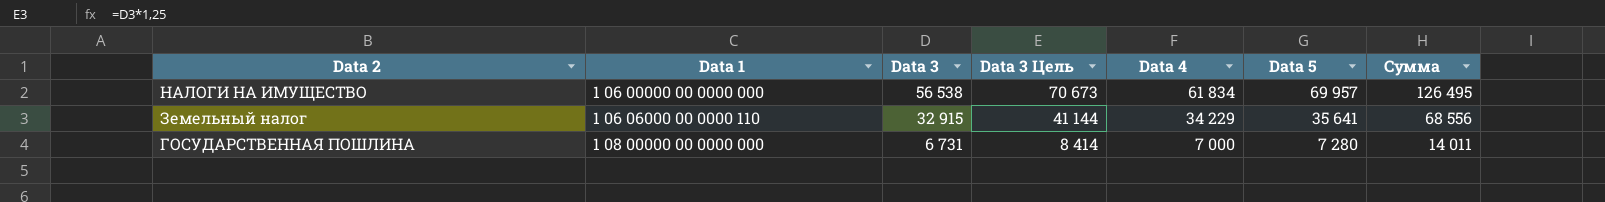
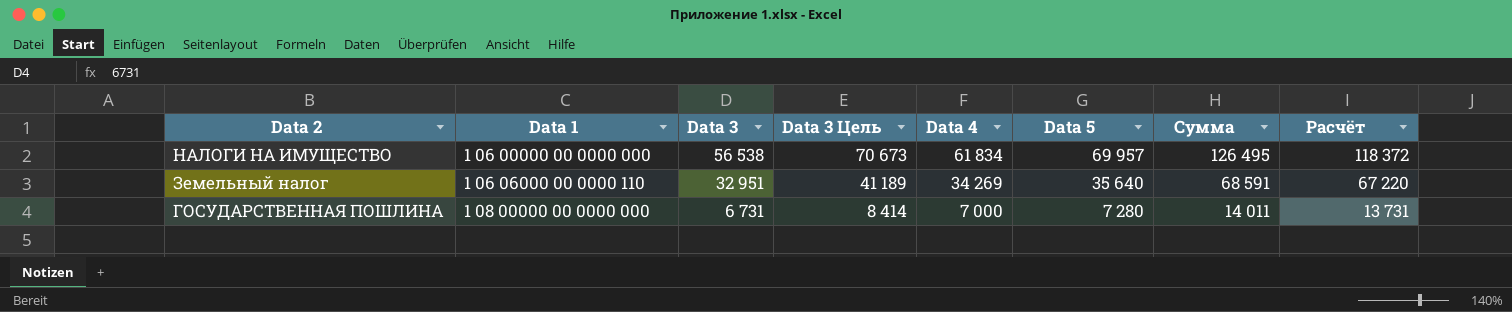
column Расчёт | formula: none -> [Data 3] + [Data 4]
Земельный налог | Data 3: 32 915 -> 32 951
Земельный налог | Data 3 Цель: 41 144 -> 41 189
Земельный налог | Data 4: 34 229 -> 34 269
Земельный налог | Data 5: 35 641 -> 35 640
Земельный налог | Сумма: 68 556 -> 68 591

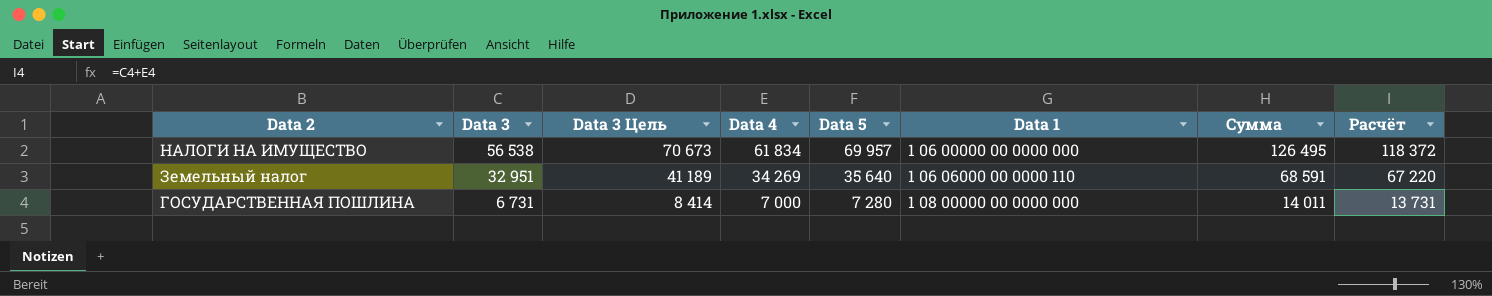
column Data 1 | position: 2 -> 6

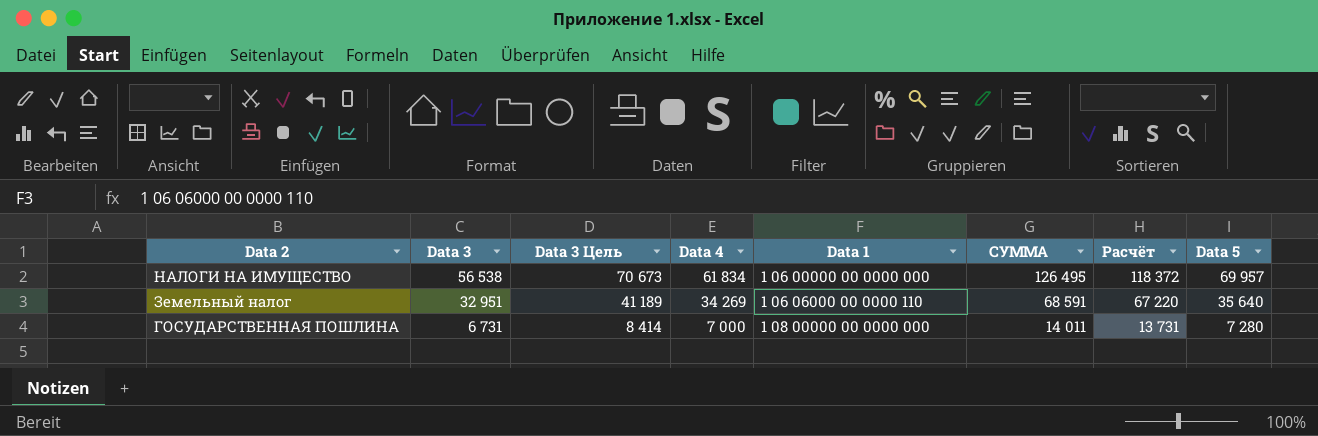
column name: Сумма -> СУММА
column Data 5 | position: 5 -> 8

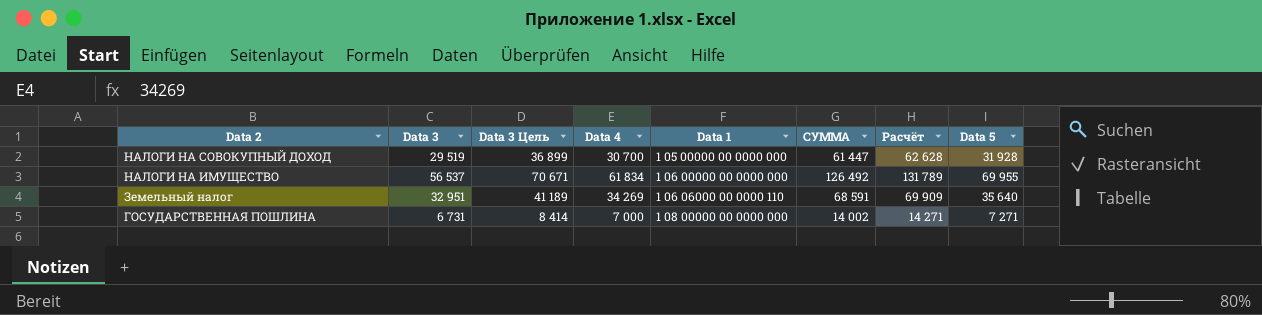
column Расчёт | formula: [Data 3] + [Data 4] -> [Data 4] + [Data 5]
row НАЛОГИ НА СОВОКУПНЫЙ ДОХОД: none -> 29 519 | 36 899 | 30 700 | 1 05 00000 00 0000 000 | 61 447 | 62 628 | 31 928
НАЛОГИ НА ИМУЩЕСТВО | Data 3: 56 538 -> 56 537
НАЛОГИ НА ИМУЩЕСТВО | Data 3 Цель: 70 673 -> 70 671
НАЛОГИ НА ИМУЩЕСТВО | СУММА: 126 495 -> 126 492
НАЛОГИ НА ИМУЩЕСТВО | Data 5: 69 957 -> 69 955
ГОСУДАРСТВЕННАЯ ПОШЛИНА | СУММА: 14 011 -> 14 002
ГОСУДАРСТВЕННАЯ ПОШЛИНА | Data 5: 7 280 -> 7 271

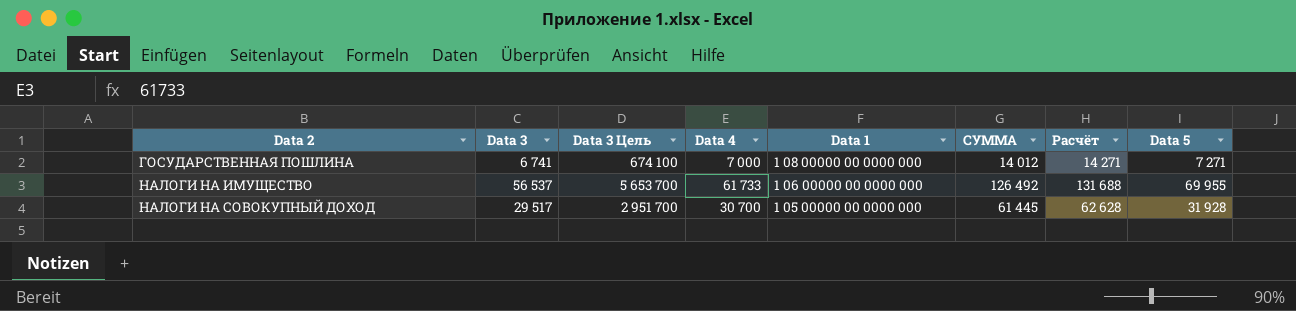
row order: Data 2 descending -> Data 2 ascending
column Data 3 Цель | formula: [Data 3] * 1,25 -> [Data 3] * 100
row Земельный налог: 32 951 | 41 189 | 34 269 | 1 06 06000 00 0000 110 | 68 591 | 69 909 | 35 640 -> none
ГОСУДАРСТВЕННАЯ ПОШЛИНА | Data 3: 6 731 -> 6 741
ГОСУДАРСТВЕННАЯ ПОШЛИНА | СУММА: 14 002 -> 14 012
НАЛОГИ НА ИМУЩЕСТВО | Data 4: 61 834 -> 61 733
НАЛОГИ НА ИМУЩЕСТВО | Расчёт: 131 789 -> 131 688
НАЛОГИ НА СОВОКУПНЫЙ ДОХОД | Data 3: 29 519 -> 29 517
НАЛОГИ НА СОВОКУПНЫЙ ДОХОД | СУММА: 61 447 -> 61 445

